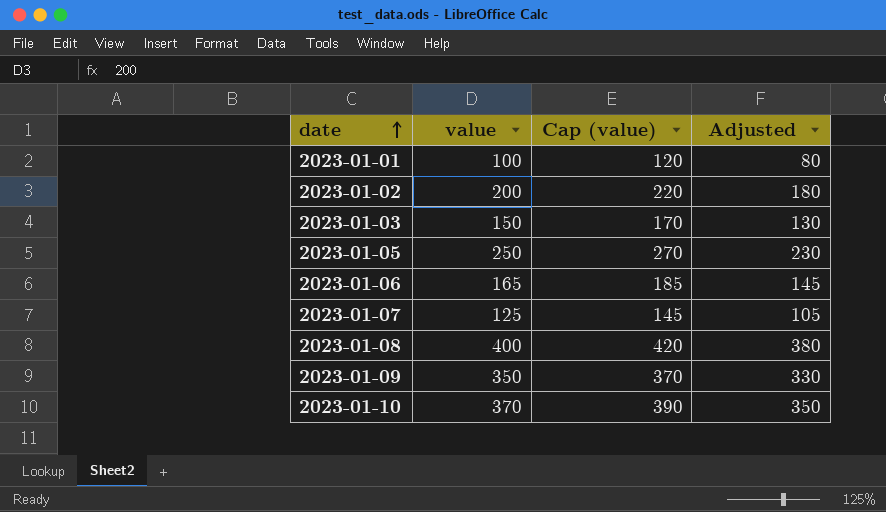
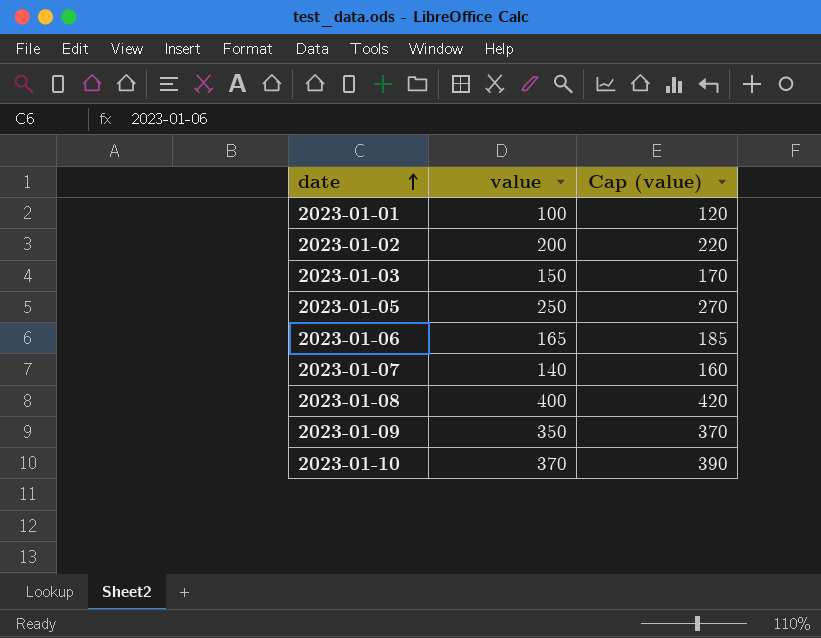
column Adjusted | formula: [value] - 20 -> none
2023-01-07 | value: 125 -> 140
2023-01-07 | Cap (value): 145 -> 160

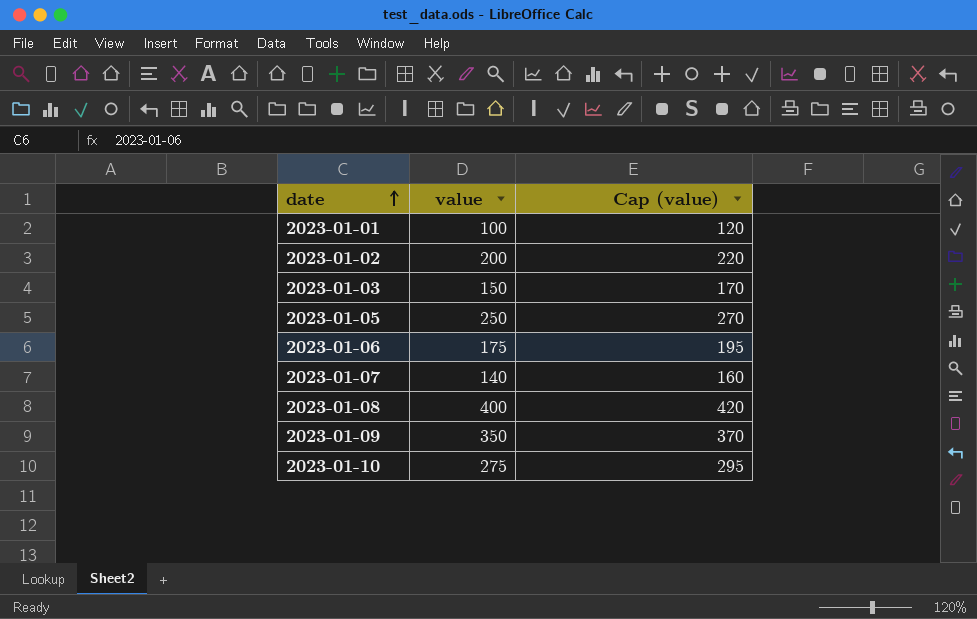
2023-01-06 | value: 165 -> 175
2023-01-06 | Cap (value): 185 -> 195
2023-01-10 | value: 370 -> 275
2023-01-10 | Cap (value): 390 -> 295

